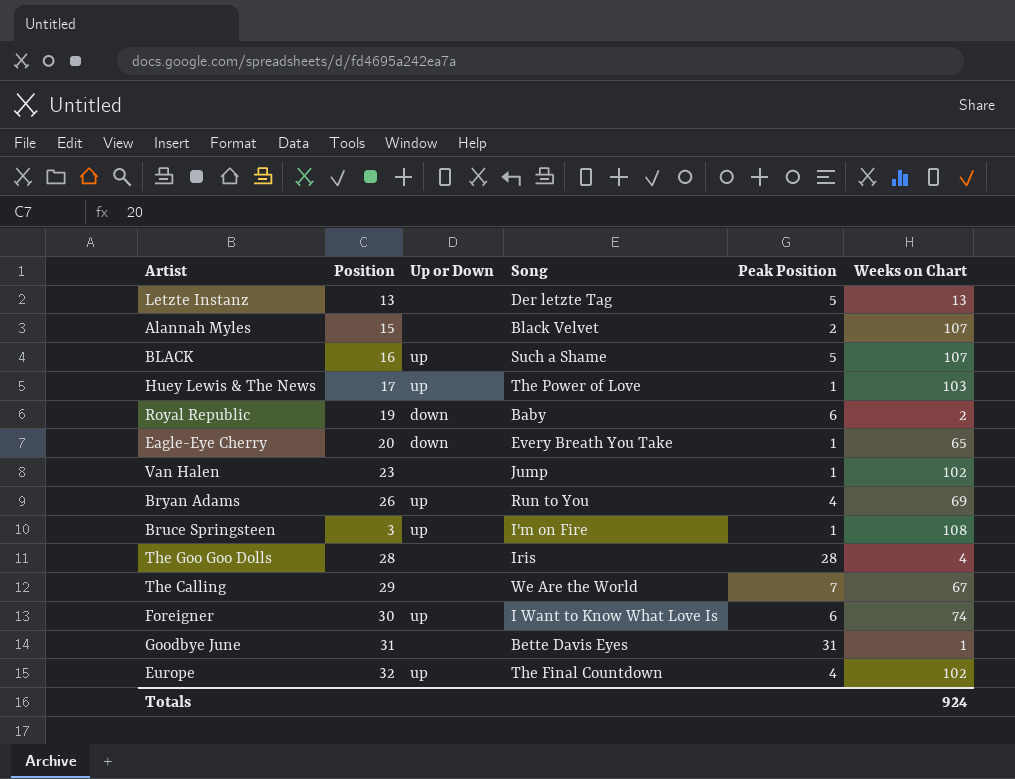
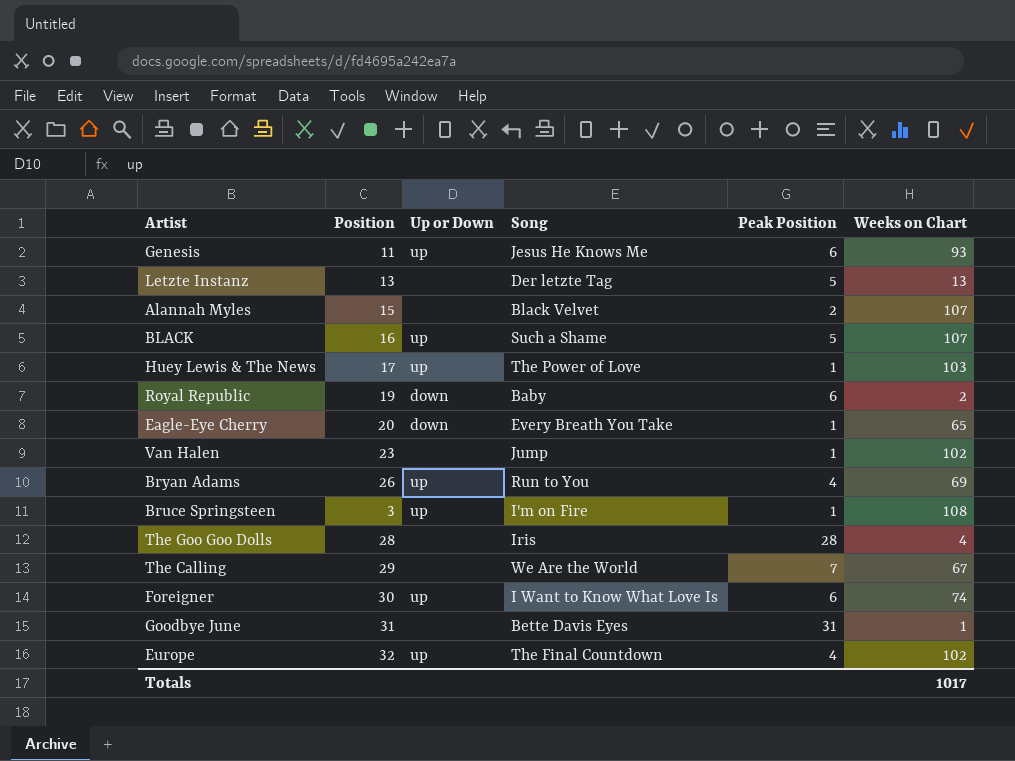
row Genesis: none -> 11 | up | Jesus He Knows Me | 6 | 93
Totals | Weeks on Chart: 924 -> 1017

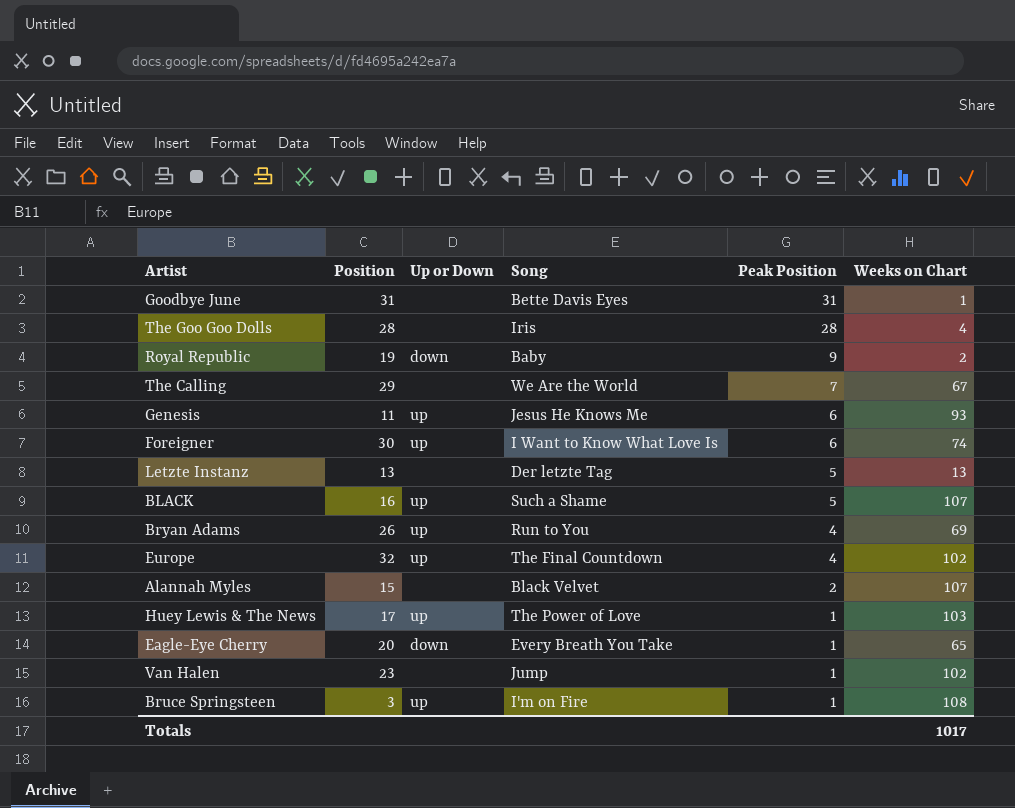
row order: none -> Peak Position descending
Royal Republic | Peak Position: 6 -> 9

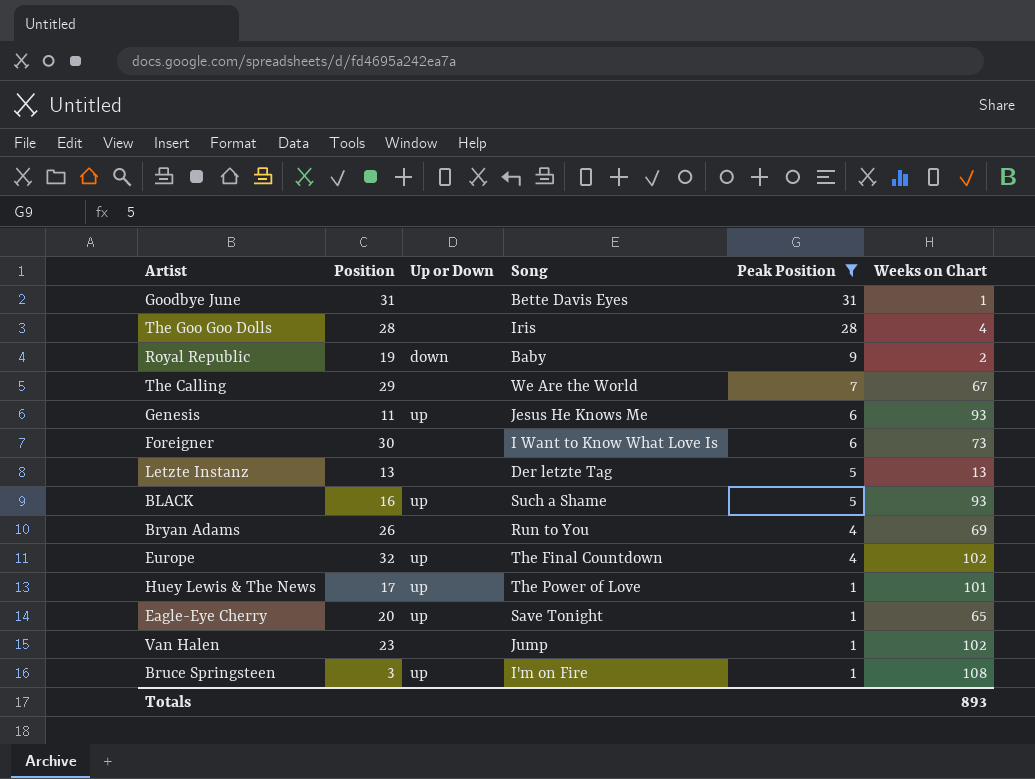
filter: none -> Peak Position != 2
Foreigner | Up or Down: up -> none
Foreigner | Weeks on Chart: 74 -> 73
BLACK | Weeks on Chart: 107 -> 93
Bryan Adams | Up or Down: up -> none
Huey Lewis & The News | Weeks on Chart: 103 -> 101
Eagle-Eye Cherry | Up or Down: down -> up
Eagle-Eye Cherry | Song: Every Breath You Take -> Save Tonight
Totals | Weeks on Chart: 1017 -> 893

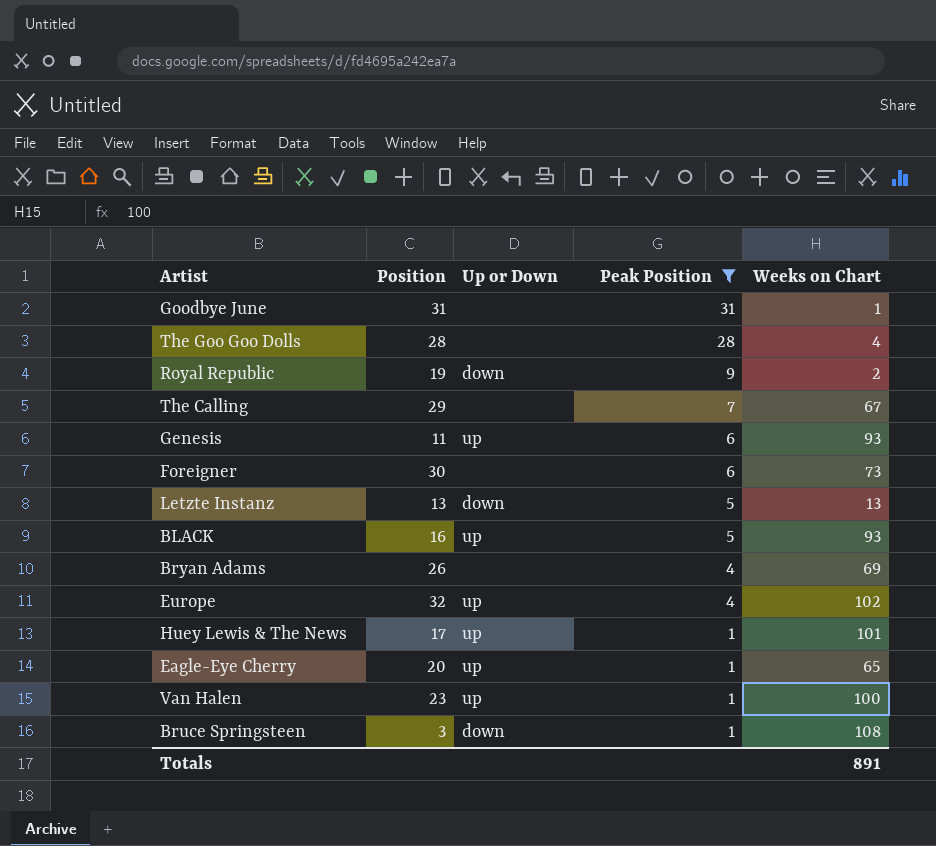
column Song | position: 4 -> none
Letzte Instanz | Up or Down: none -> down
Van Halen | Up or Down: none -> up
Van Halen | Weeks on Chart: 102 -> 100
Bruce Springsteen | Up or Down: up -> down
Totals | Weeks on Chart: 893 -> 891

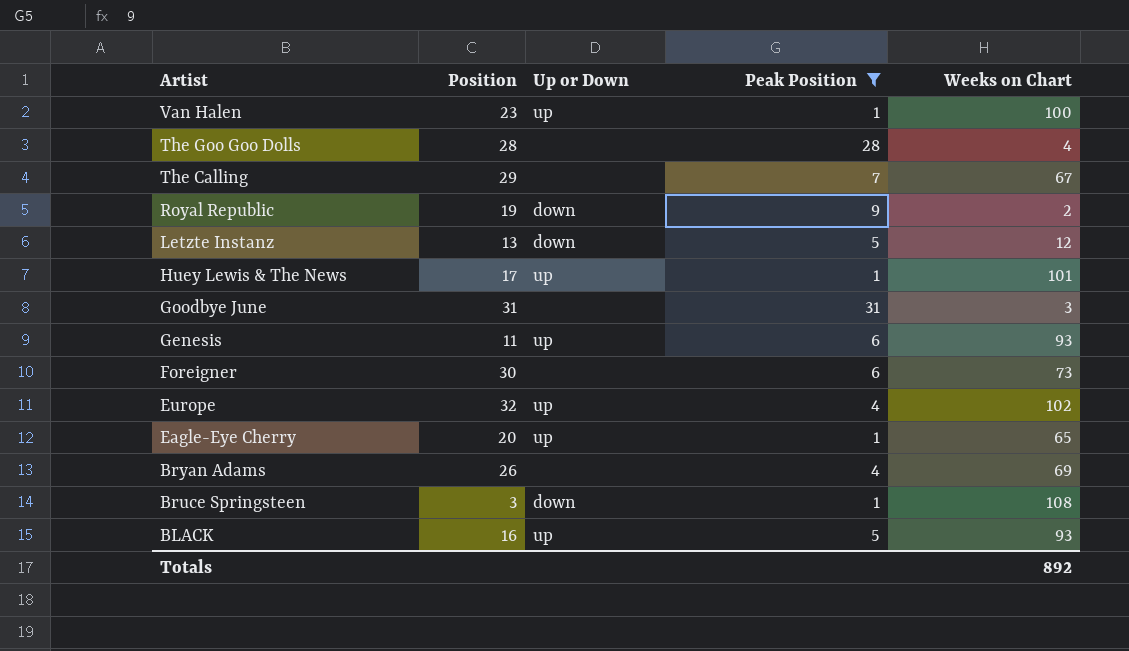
row order: Peak Position descending -> Artist descending
Letzte Instanz | Weeks on Chart: 13 -> 12
Goodbye June | Weeks on Chart: 1 -> 3
Totals | Weeks on Chart: 891 -> 892

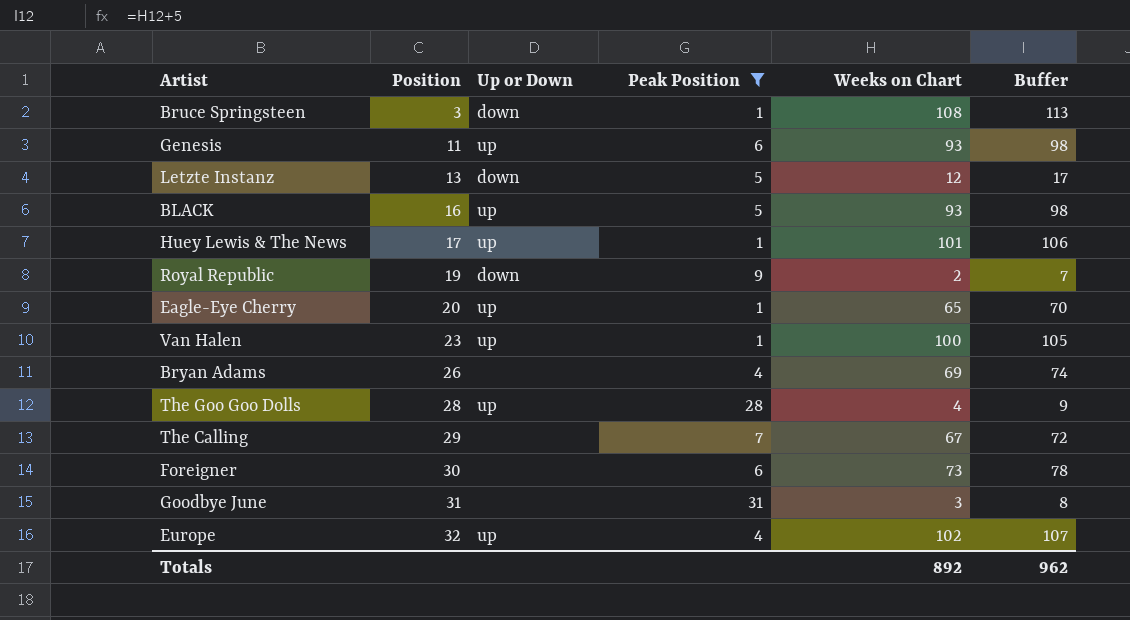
row order: Artist descending -> Position ascending
column Buffer | formula: none -> [Weeks on Chart] + 5
The Goo Goo Dolls | Up or Down: none -> up

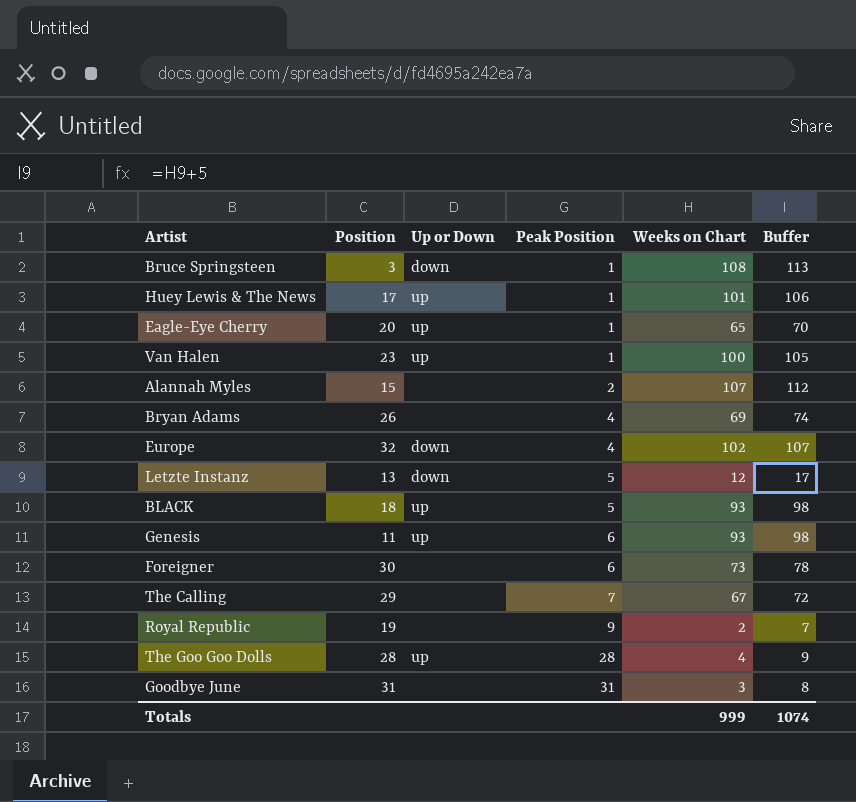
filter: Peak Position != 2 -> none
row order: Position ascending -> Peak Position ascending
Europe | Up or Down: up -> down
BLACK | Position: 16 -> 18
Royal Republic | Up or Down: down -> none
Totals | Weeks on Chart: 892 -> 999
Totals | Buffer: 962 -> 1074

